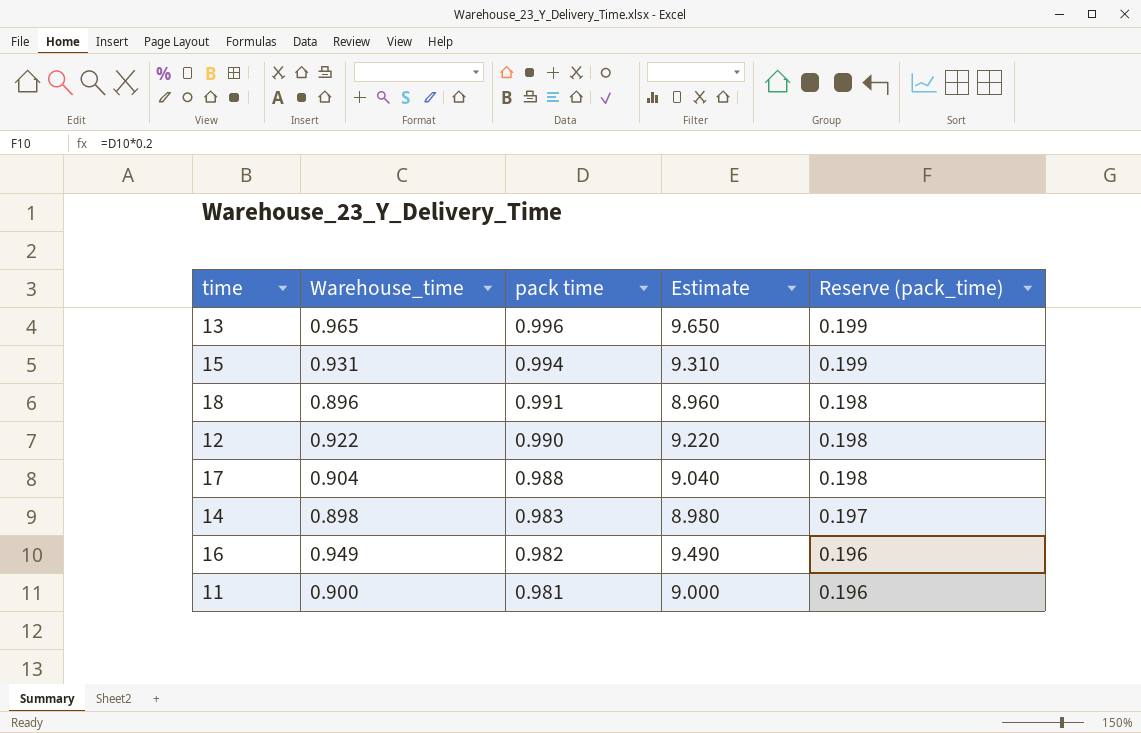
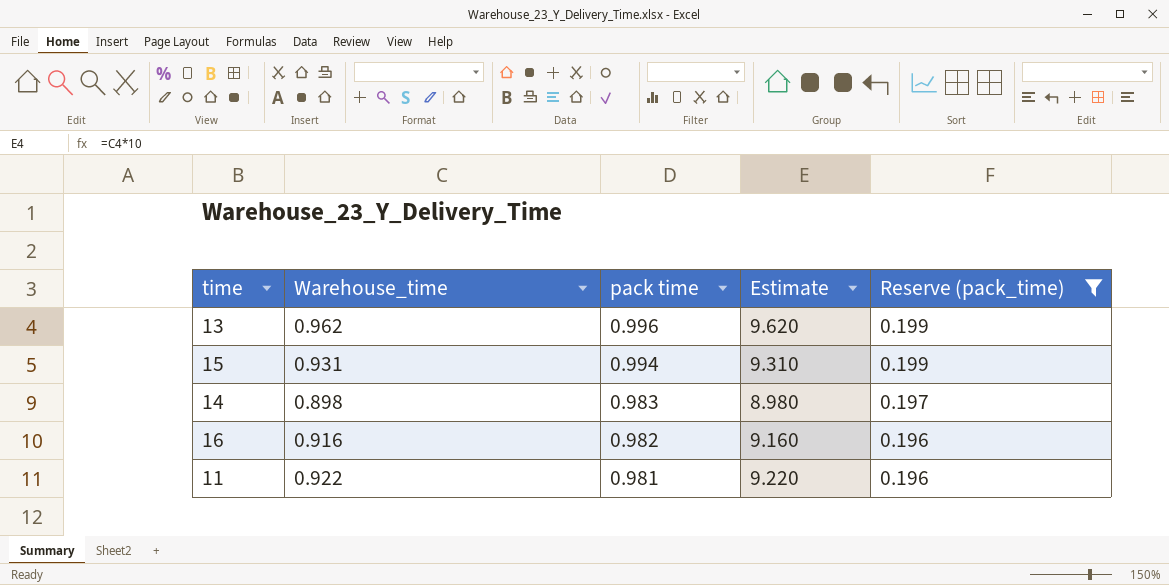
filter: none -> Reserve (pack_time) != 0.198
13 | Warehouse_time: 0.965 -> 0.962
13 | Estimate: 9.650 -> 9.620
16 | Warehouse_time: 0.949 -> 0.916
16 | Estimate: 9.490 -> 9.160
11 | Warehouse_time: 0.900 -> 0.922
11 | Estimate: 9.000 -> 9.220

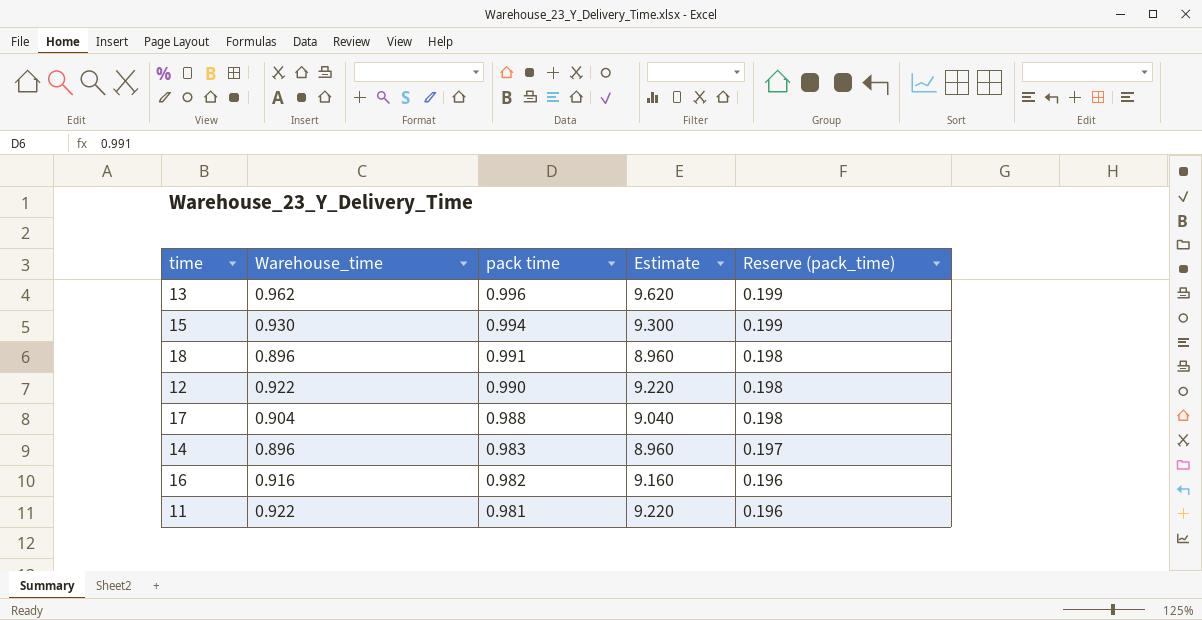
filter: Reserve (pack_time) != 0.198 -> none
15 | Warehouse_time: 0.931 -> 0.930
15 | Estimate: 9.310 -> 9.300
14 | Warehouse_time: 0.898 -> 0.896
14 | Estimate: 8.980 -> 8.960

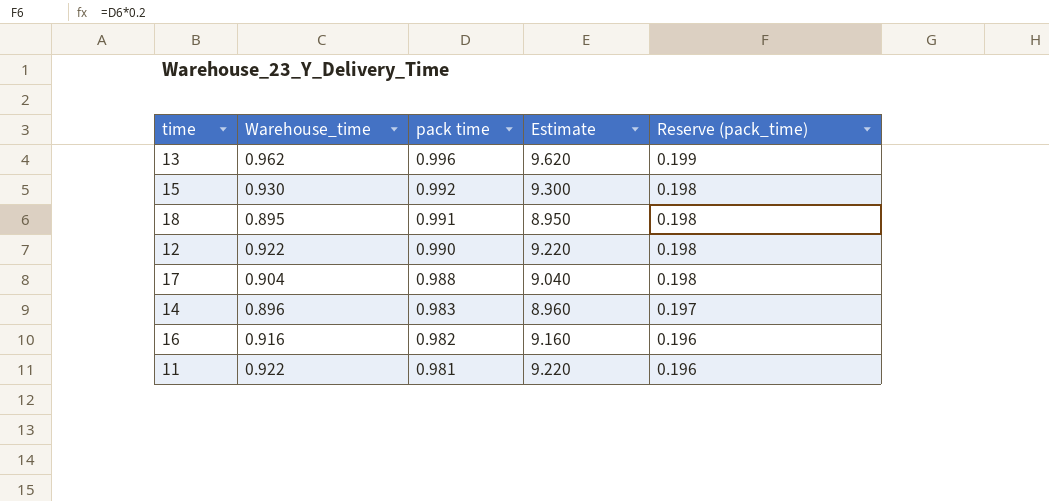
15 | pack time: 0.994 -> 0.992
15 | Reserve (pack_time): 0.199 -> 0.198
18 | Warehouse_time: 0.896 -> 0.895
18 | Estimate: 8.960 -> 8.950

